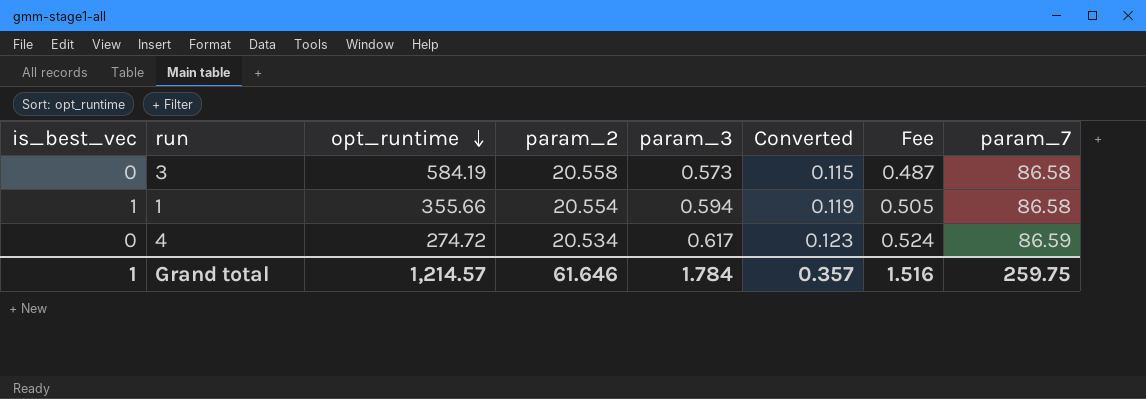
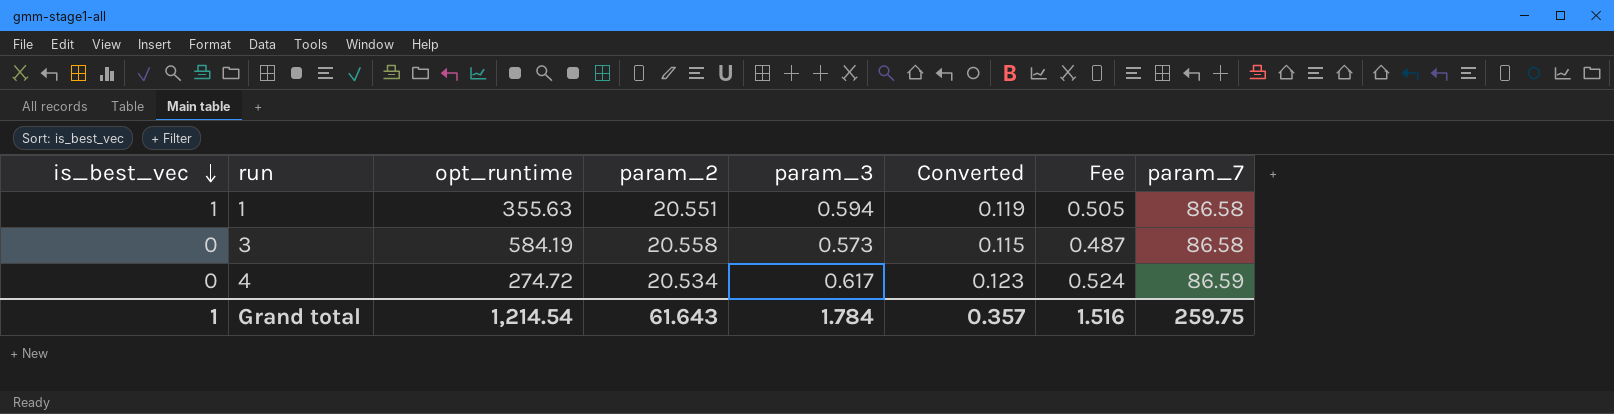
row order: opt_runtime descending -> is_best_vec descending
1 | opt_runtime: 355.66 -> 355.63
1 | param_2: 20.554 -> 20.551
Grand total | opt_runtime: 1,214.57 -> 1,214.54
Grand total | param_2: 61.646 -> 61.643

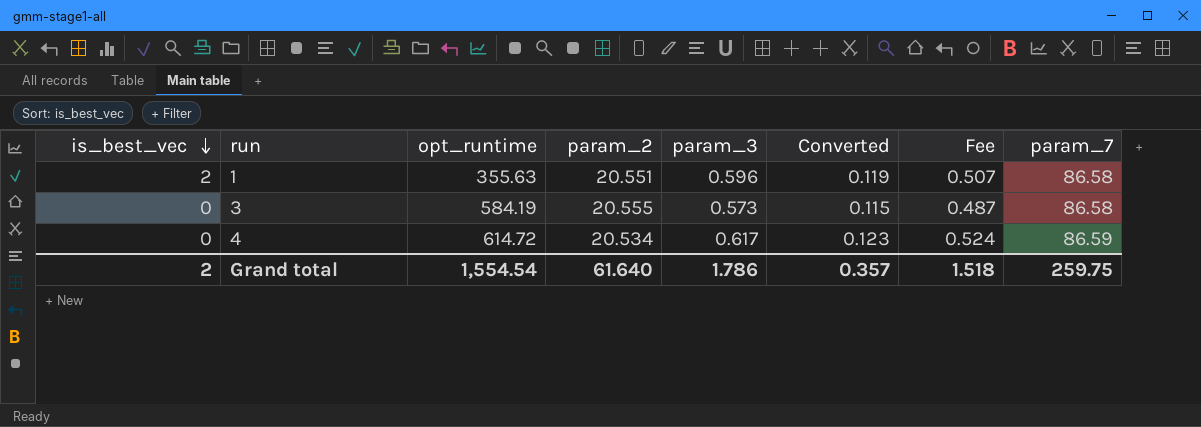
1 | is_best_vec: 1 -> 2
1 | param_3: 0.594 -> 0.596
1 | Fee: 0.505 -> 0.507
3 | param_2: 20.558 -> 20.555
4 | opt_runtime: 274.72 -> 614.72
Grand total | is_best_vec: 1 -> 2
Grand total | opt_runtime: 1,214.54 -> 1,554.54
Grand total | param_2: 61.643 -> 61.640
Grand total | param_3: 1.784 -> 1.786
Grand total | Fee: 1.516 -> 1.518

